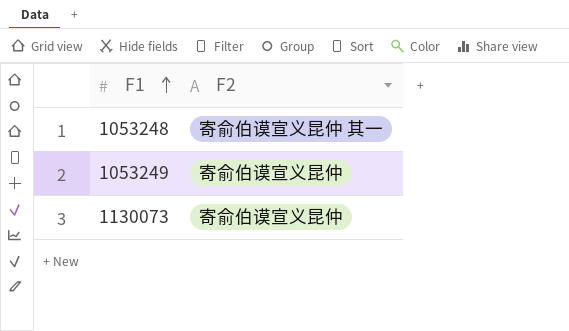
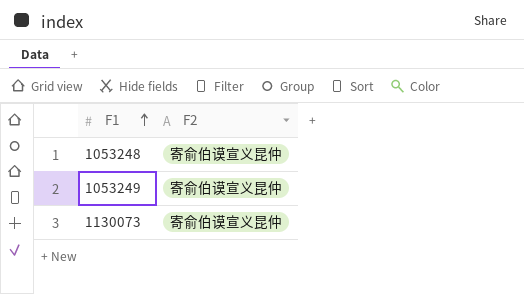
1053248 | F2: 寄俞伯谟宣义昆仲 其一 -> 寄俞伯谟宣义昆仲

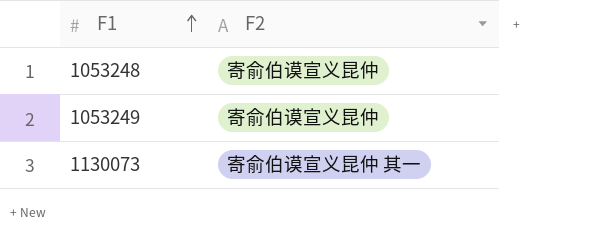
1130073 | F2: 寄俞伯谟宣义昆仲 -> 寄俞伯谟宣义昆仲 其一

